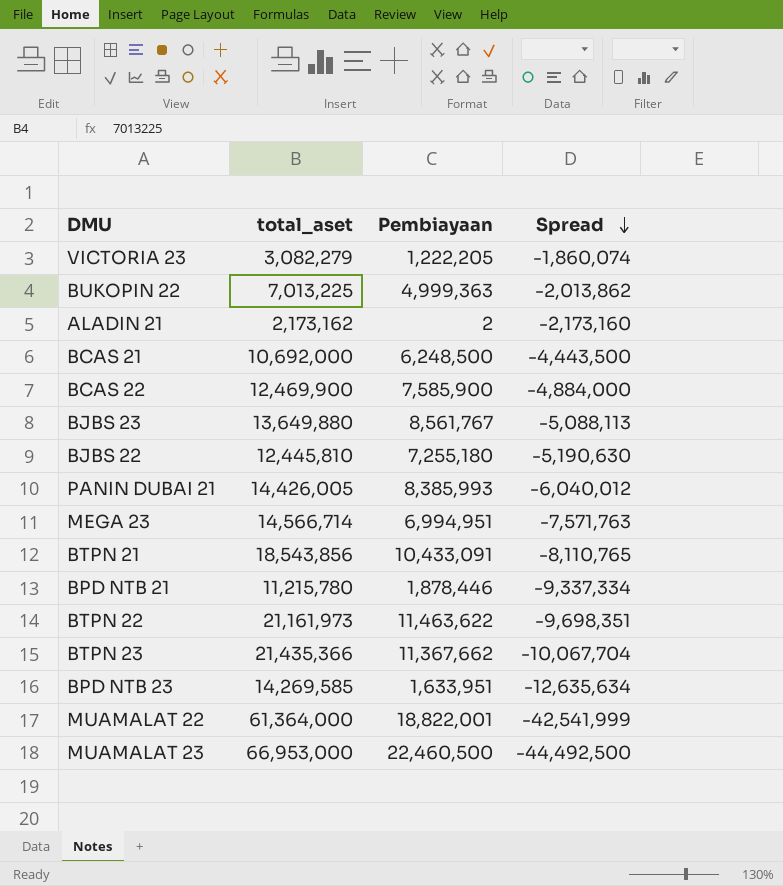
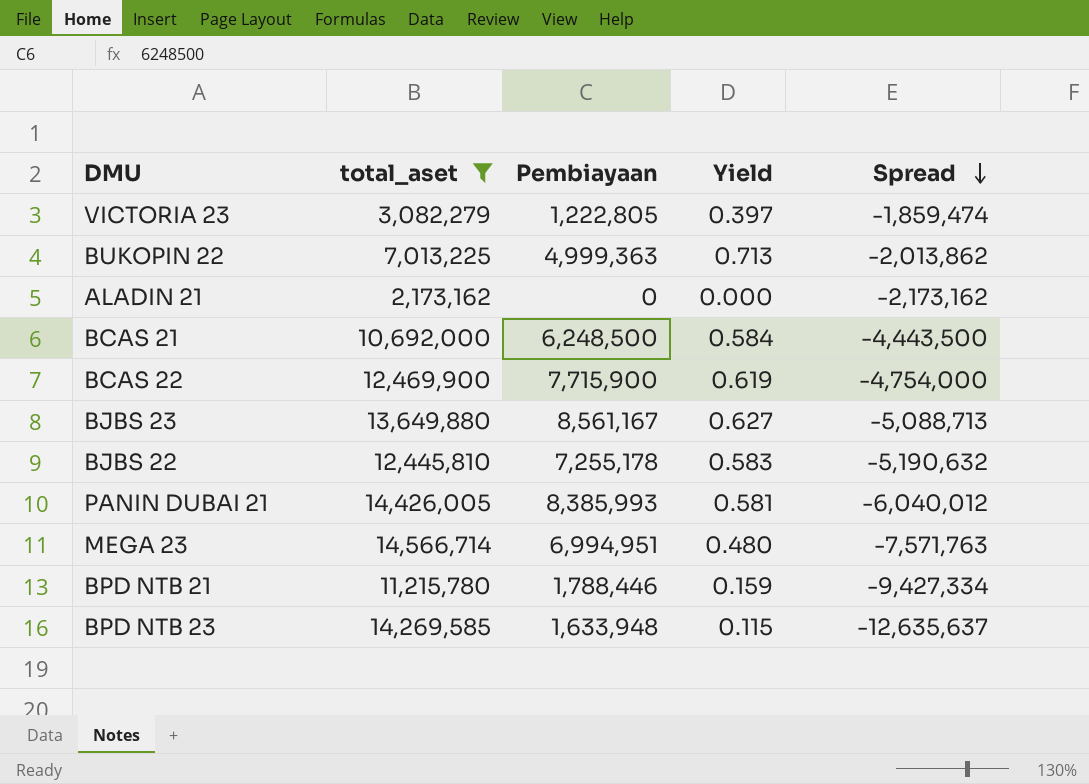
filter: none -> total_aset <= 14,566,714
column Yield | formula: none -> [Pembiayaan] / [total_aset]
VICTORIA 23 | Pembiayaan: 1,222,205 -> 1,222,805
VICTORIA 23 | Spread: -1,860,074 -> -1,859,474
ALADIN 21 | Pembiayaan: 2 -> 0
ALADIN 21 | Spread: -2,173,160 -> -2,173,162
BCAS 22 | Pembiayaan: 7,585,900 -> 7,715,900
BCAS 22 | Spread: -4,884,000 -> -4,754,000
BJBS 23 | Pembiayaan: 8,561,767 -> 8,561,167
BJBS 23 | Spread: -5,088,113 -> -5,088,713
BJBS 22 | Pembiayaan: 7,255,180 -> 7,255,178
BJBS 22 | Spread: -5,190,630 -> -5,190,632
BPD NTB 21 | Pembiayaan: 1,878,446 -> 1,788,446
BPD NTB 21 | Spread: -9,337,334 -> -9,427,334
BPD NTB 23 | Pembiayaan: 1,633,951 -> 1,633,948
BPD NTB 23 | Spread: -12,635,634 -> -12,635,637

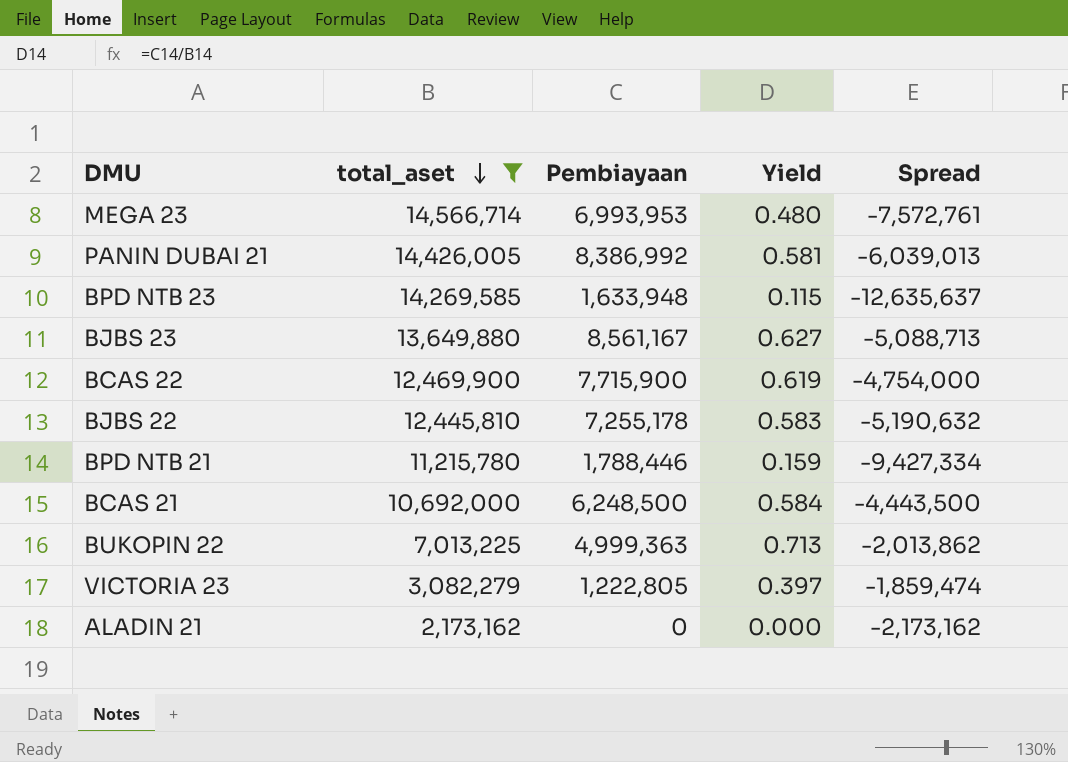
row order: Spread descending -> total_aset descending
MEGA 23 | Pembiayaan: 6,994,951 -> 6,993,953
MEGA 23 | Spread: -7,571,763 -> -7,572,761
PANIN DUBAI 21 | Pembiayaan: 8,385,993 -> 8,386,992
PANIN DUBAI 21 | Spread: -6,040,012 -> -6,039,013

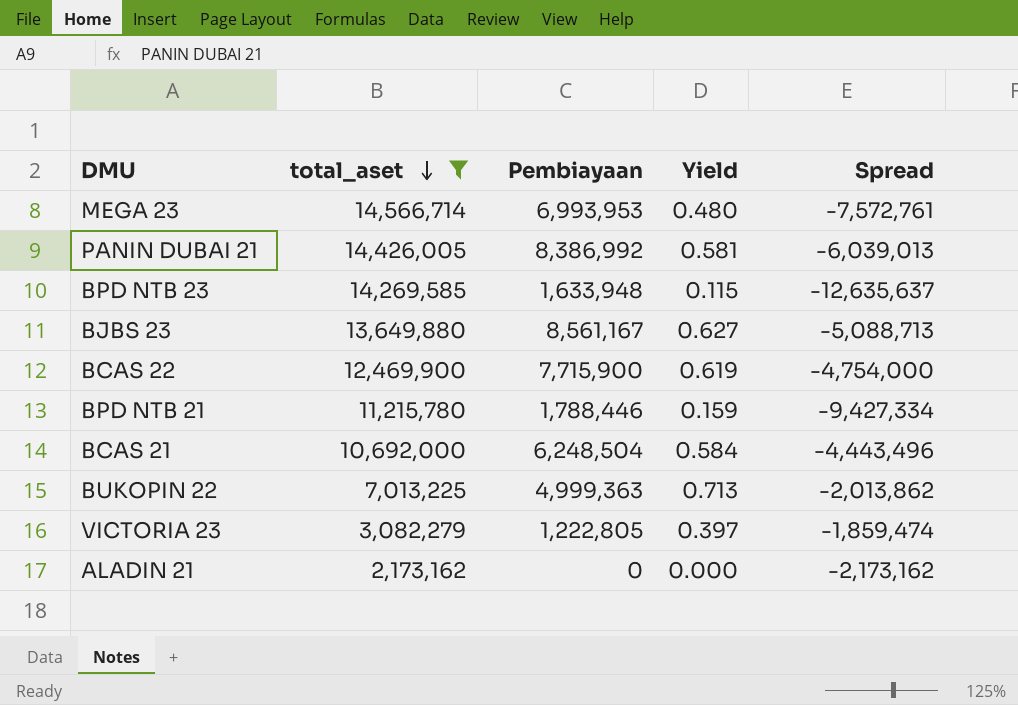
row BJBS 22: 12,445,810 | 7,255,178 | 0.583 | -5,190,632 -> none
BCAS 21 | Pembiayaan: 6,248,500 -> 6,248,504
BCAS 21 | Spread: -4,443,500 -> -4,443,496

